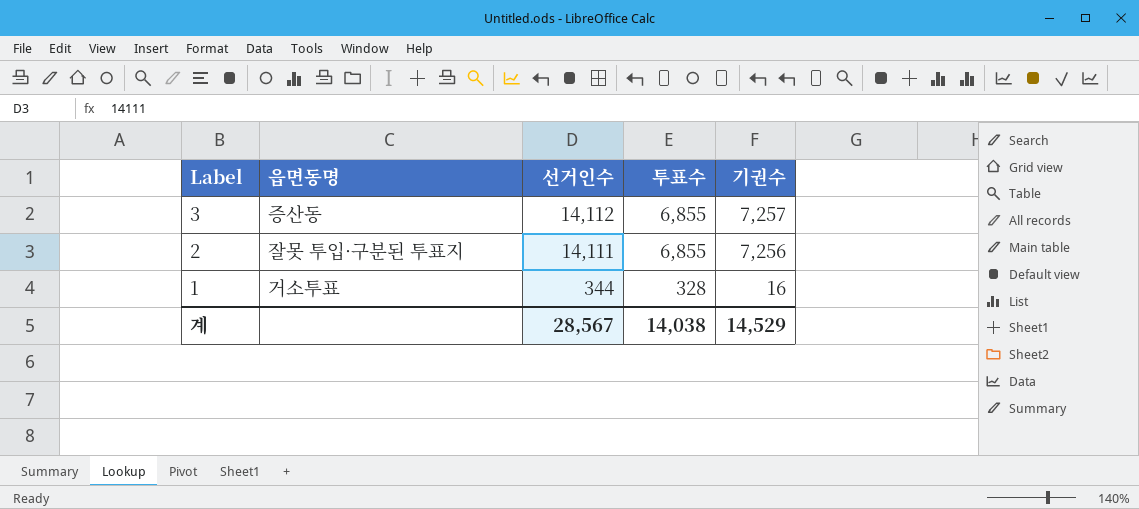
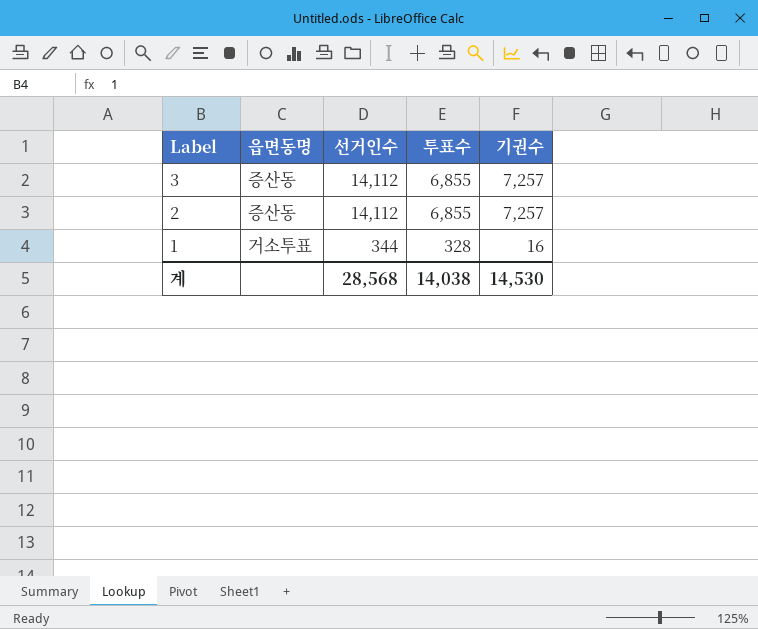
2 | 읍면동명: 잘못 투입·구분된 투표지 -> 증산동
2 | 선거인수: 14,111 -> 14,112
2 | 기권수: 7,256 -> 7,257
계 | 선거인수: 28,567 -> 28,568
계 | 기권수: 14,529 -> 14,530

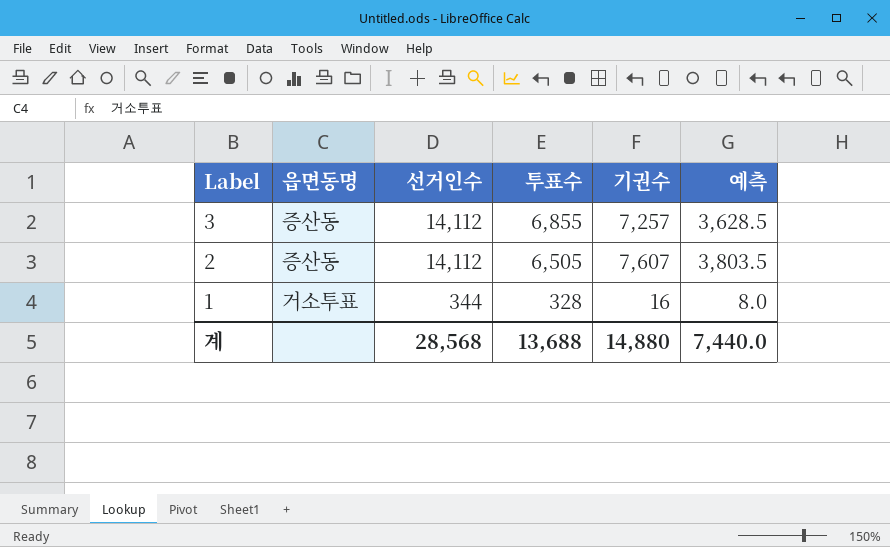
column 예측 | formula: none -> [기권수] * 0.5
2 | 투표수: 6,855 -> 6,505
2 | 기권수: 7,257 -> 7,607
계 | 투표수: 14,038 -> 13,688
계 | 기권수: 14,530 -> 14,880

